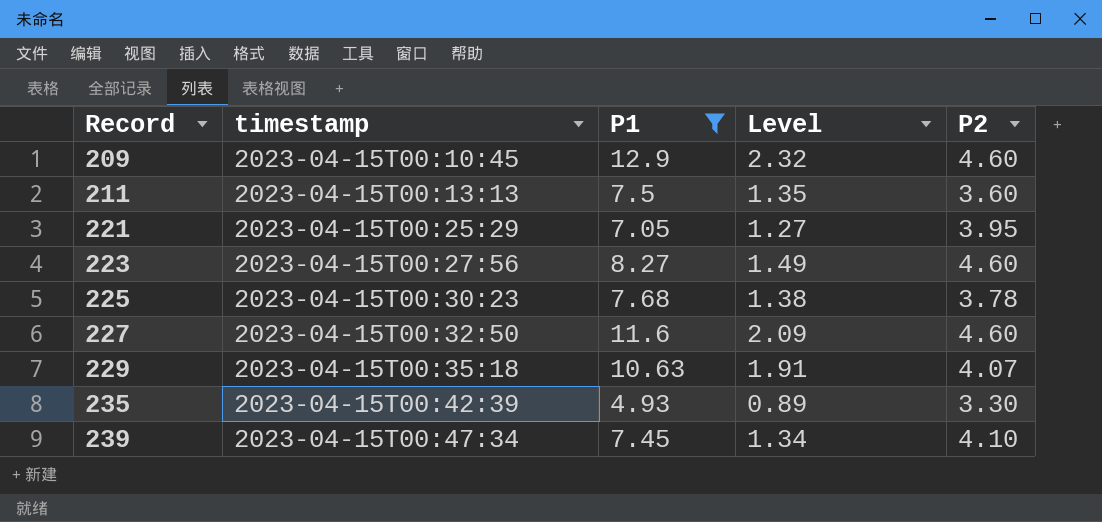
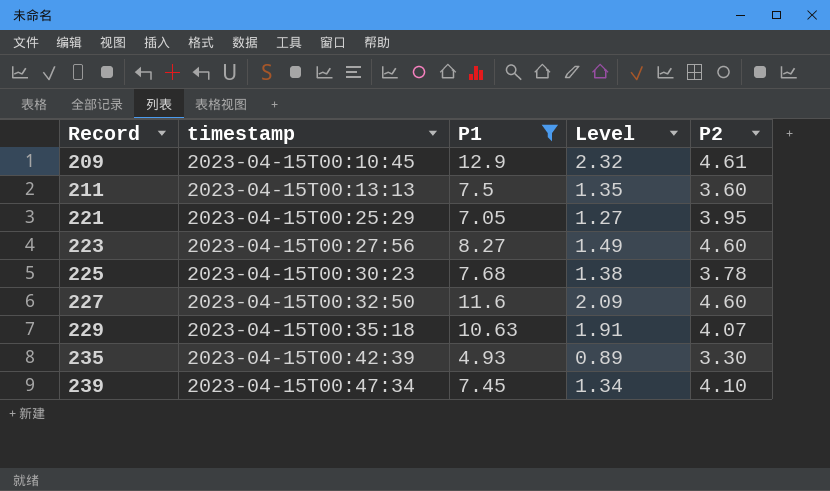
209 | P2: 4.60 -> 4.61

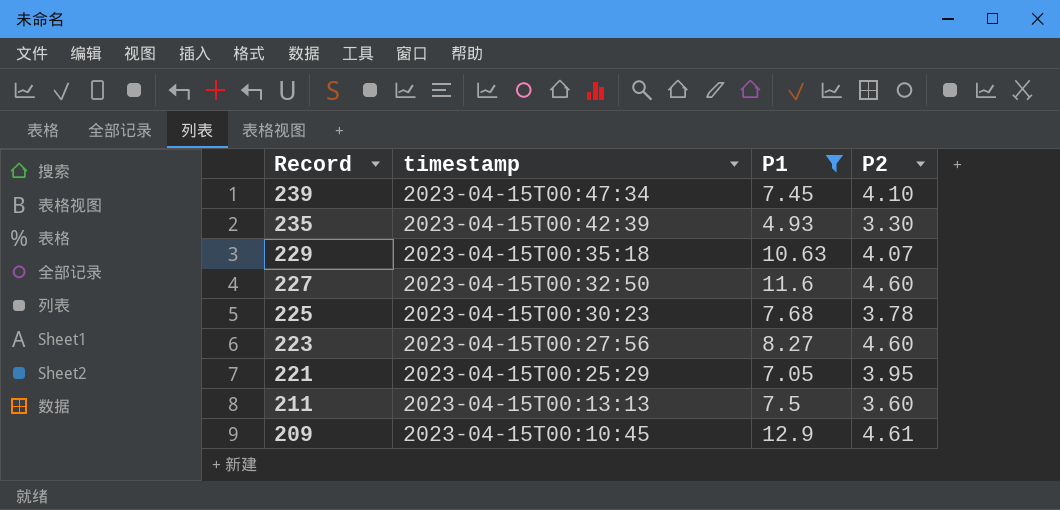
row order: Record ascending -> Record descending
column Level | formula: [P1] * 0.18 -> none

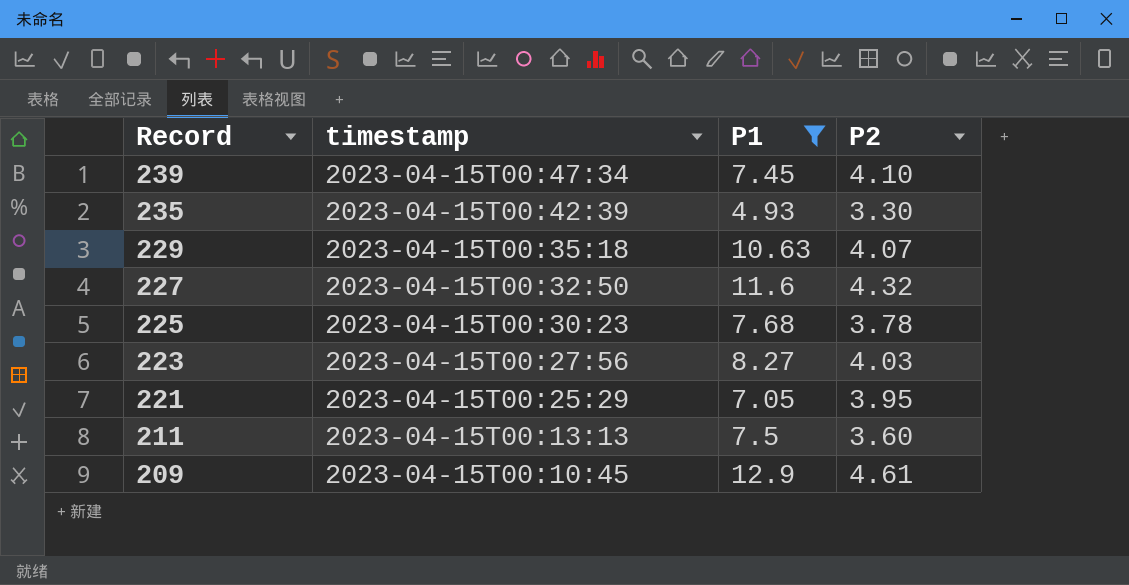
227 | P2: 4.60 -> 4.32
223 | P2: 4.60 -> 4.03

